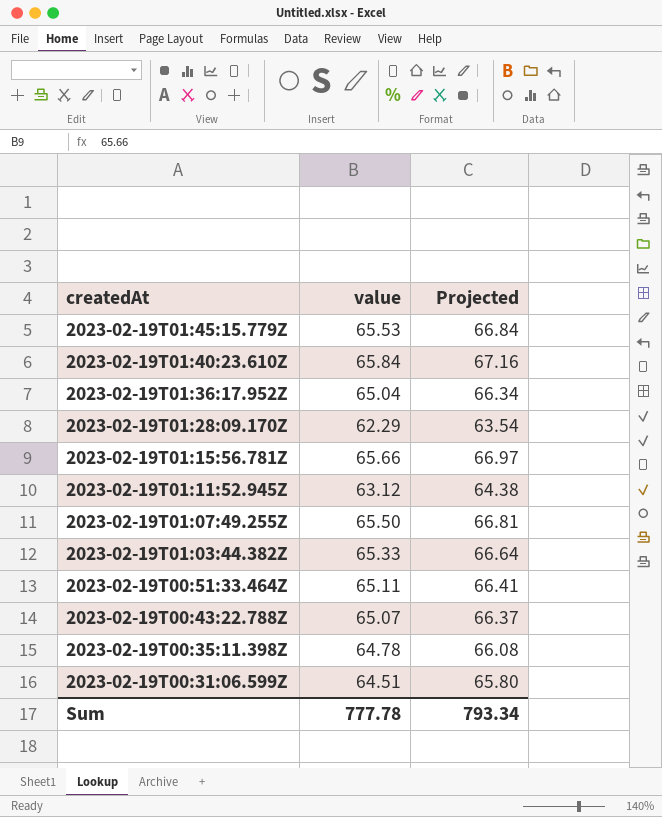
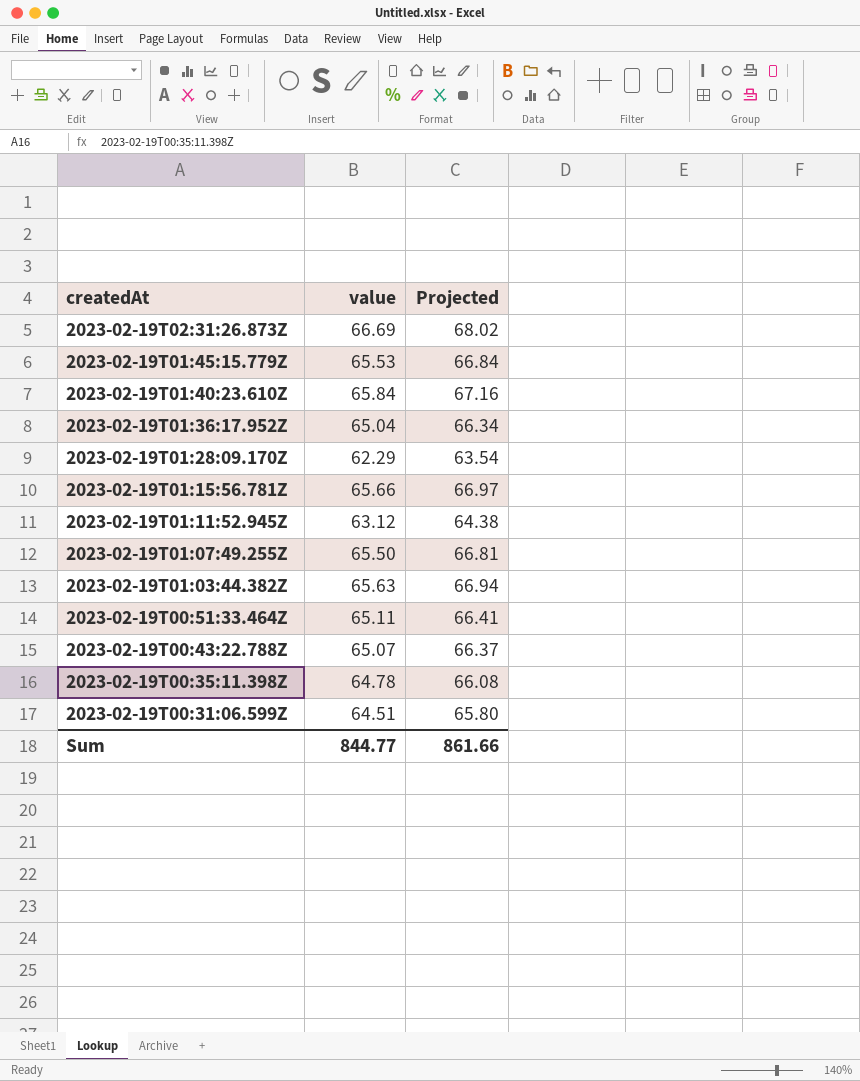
row 2023-02-19T02:31:26.873Z: none -> 66.69 | 68.02
2023-02-19T01:03:44.382Z | value: 65.33 -> 65.63
2023-02-19T01:03:44.382Z | Projected: 66.64 -> 66.94
Sum | value: 777.78 -> 844.77
Sum | Projected: 793.34 -> 861.66

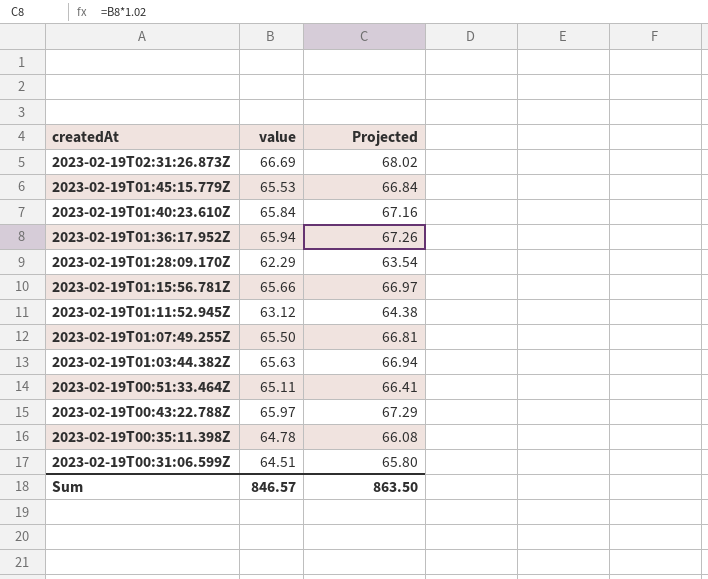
2023-02-19T01:36:17.952Z | value: 65.04 -> 65.94
2023-02-19T01:36:17.952Z | Projected: 66.34 -> 67.26
2023-02-19T00:43:22.788Z | value: 65.07 -> 65.97
2023-02-19T00:43:22.788Z | Projected: 66.37 -> 67.29
Sum | value: 844.77 -> 846.57
Sum | Projected: 861.66 -> 863.50

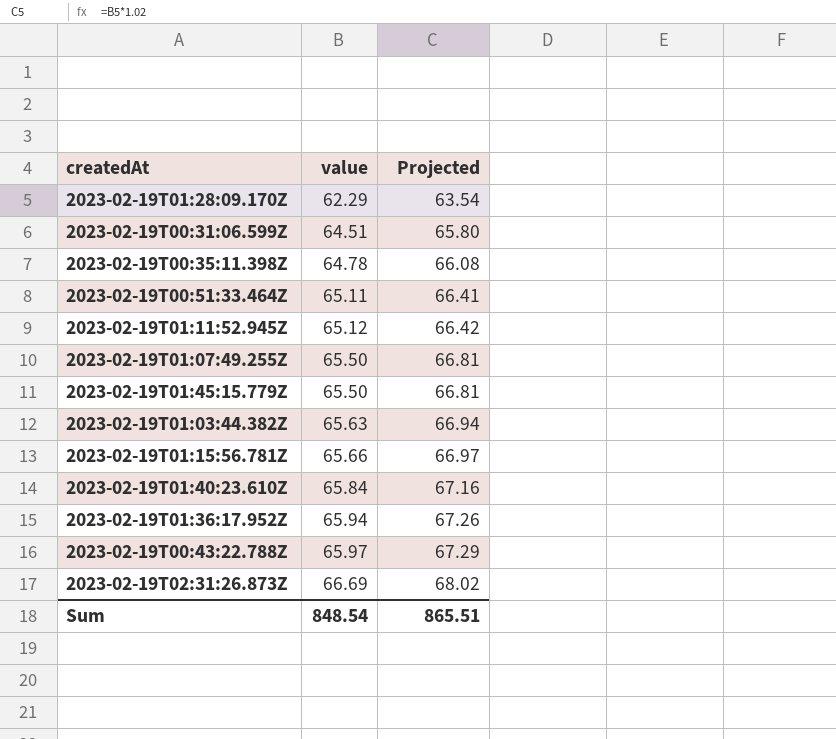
row order: createdAt descending -> value ascending
2023-02-19T01:11:52.945Z | value: 63.12 -> 65.12
2023-02-19T01:11:52.945Z | Projected: 64.38 -> 66.42
2023-02-19T01:45:15.779Z | value: 65.53 -> 65.50
2023-02-19T01:45:15.779Z | Projected: 66.84 -> 66.81
Sum | value: 846.57 -> 848.54
Sum | Projected: 863.50 -> 865.51

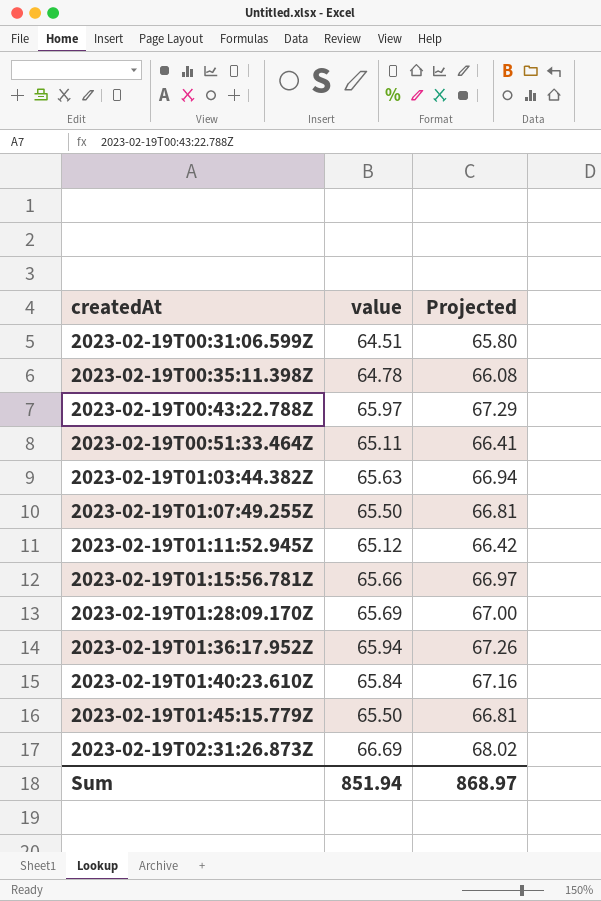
row order: value ascending -> createdAt ascending
2023-02-19T01:28:09.170Z | value: 62.29 -> 65.69
2023-02-19T01:28:09.170Z | Projected: 63.54 -> 67.00
Sum | value: 848.54 -> 851.94
Sum | Projected: 865.51 -> 868.97

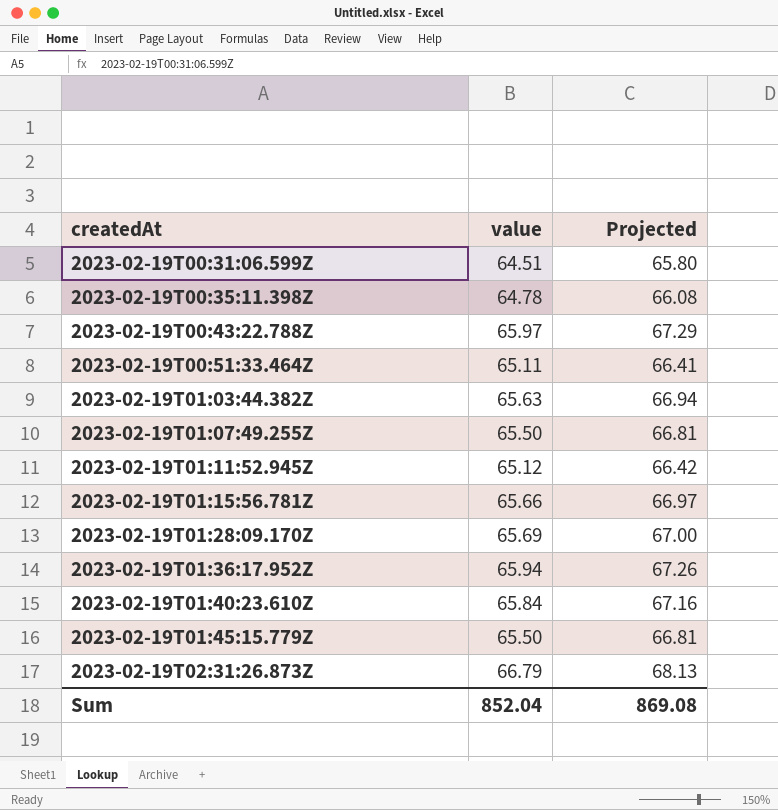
2023-02-19T02:31:26.873Z | value: 66.69 -> 66.79
2023-02-19T02:31:26.873Z | Projected: 68.02 -> 68.13
Sum | value: 851.94 -> 852.04
Sum | Projected: 868.97 -> 869.08

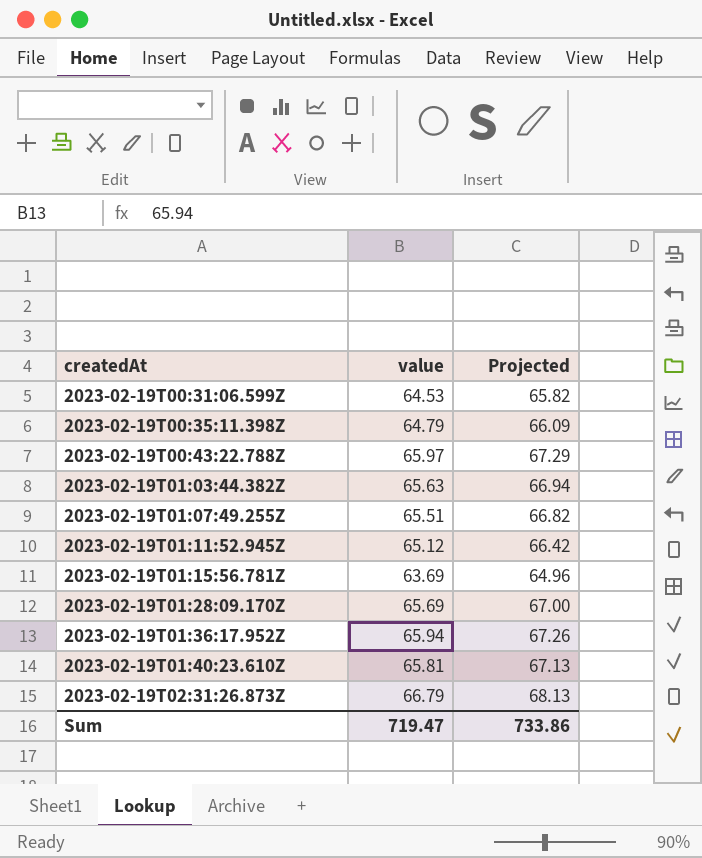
row 2023-02-19T00:51:33.464Z: 65.11 | 66.41 -> none
row 2023-02-19T01:45:15.779Z: 65.50 | 66.81 -> none
2023-02-19T00:31:06.599Z | value: 64.51 -> 64.53
2023-02-19T00:31:06.599Z | Projected: 65.80 -> 65.82
2023-02-19T00:35:11.398Z | value: 64.78 -> 64.79
2023-02-19T00:35:11.398Z | Projected: 66.08 -> 66.09
2023-02-19T01:07:49.255Z | value: 65.50 -> 65.51
2023-02-19T01:07:49.255Z | Projected: 66.81 -> 66.82
2023-02-19T01:15:56.781Z | value: 65.66 -> 63.69
2023-02-19T01:15:56.781Z | Projected: 66.97 -> 64.96
2023-02-19T01:40:23.610Z | value: 65.84 -> 65.81
2023-02-19T01:40:23.610Z | Projected: 67.16 -> 67.13
Sum | value: 852.04 -> 719.47
Sum | Projected: 869.08 -> 733.86

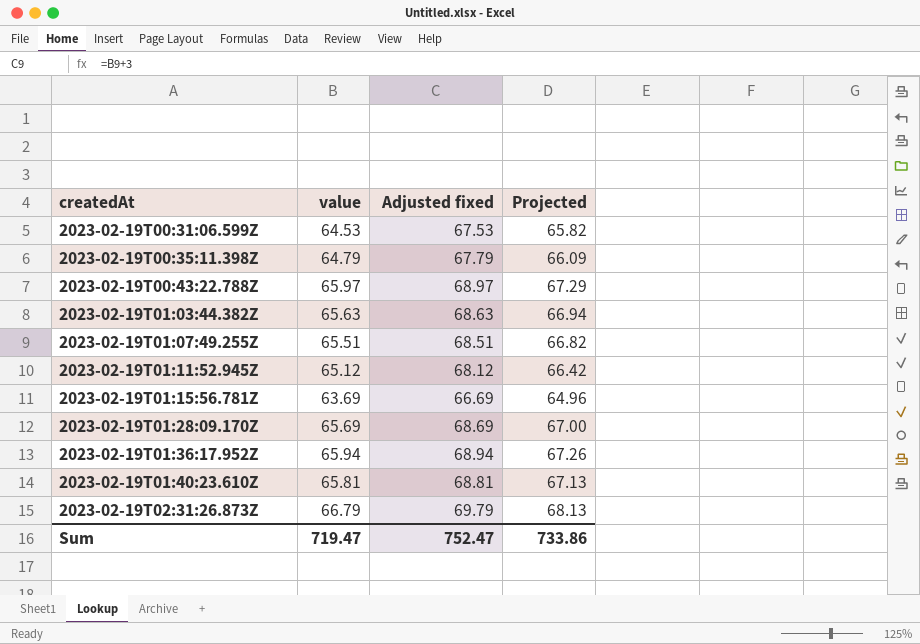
column Adjusted fixed | formula: none -> [value] + 3

